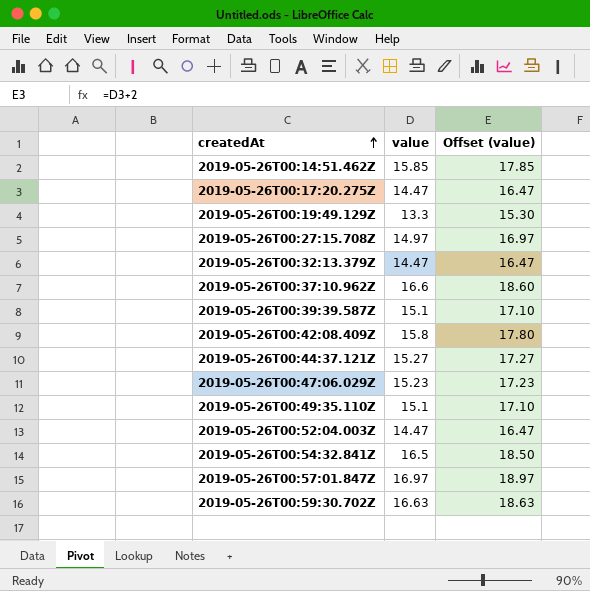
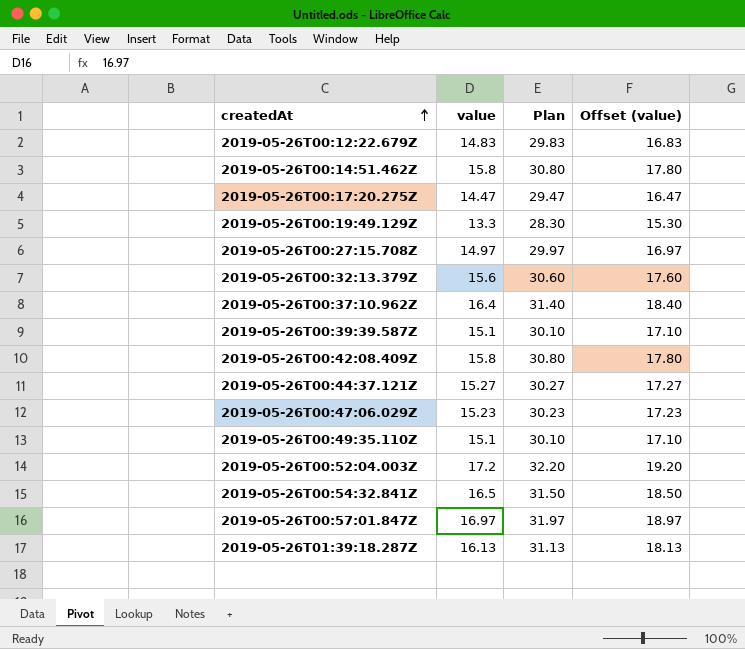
column Plan | formula: none -> [value] + 15
row 2019-05-26T00:59:30.702Z: 16.63 | 18.63 -> none
row 2019-05-26T00:12:22.679Z: none -> 14.83 | 29.83 | 16.83
2019-05-26T00:14:51.462Z | value: 15.85 -> 15.8
2019-05-26T00:14:51.462Z | Offset (value): 17.85 -> 17.80
2019-05-26T00:32:13.379Z | value: 14.47 -> 15.6
2019-05-26T00:32:13.379Z | Offset (value): 16.47 -> 17.60
2019-05-26T00:37:10.962Z | value: 16.6 -> 16.4
2019-05-26T00:37:10.962Z | Offset (value): 18.60 -> 18.40
2019-05-26T00:52:04.003Z | value: 14.47 -> 17.2
2019-05-26T00:52:04.003Z | Offset (value): 16.47 -> 19.20
row 2019-05-26T01:39:18.287Z: none -> 16.13 | 31.13 | 18.13

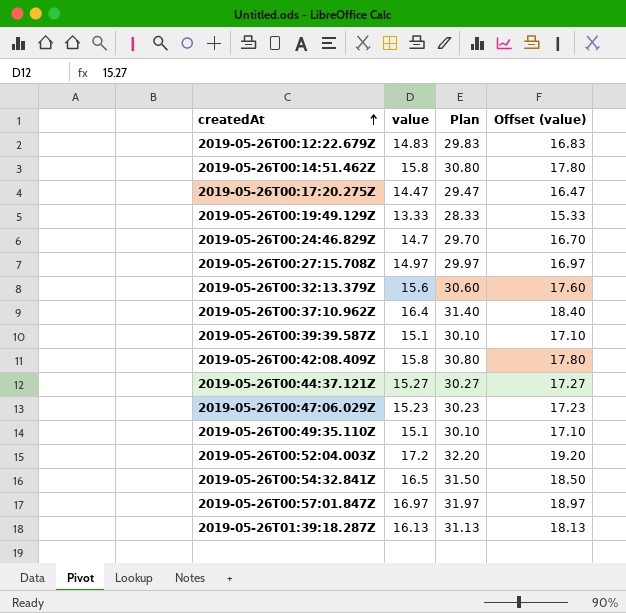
2019-05-26T00:19:49.129Z | value: 13.3 -> 13.33
2019-05-26T00:19:49.129Z | Plan: 28.30 -> 28.33
2019-05-26T00:19:49.129Z | Offset (value): 15.30 -> 15.33
row 2019-05-26T00:24:46.829Z: none -> 14.7 | 29.70 | 16.70

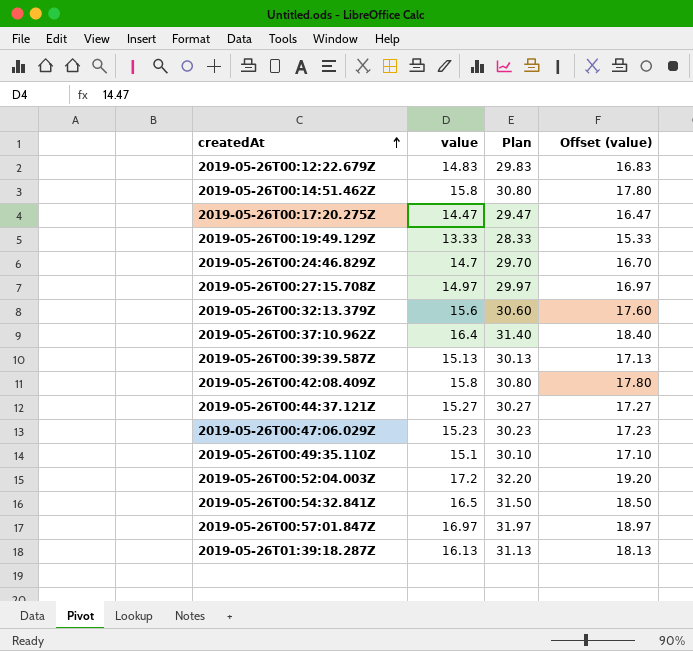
2019-05-26T00:39:39.587Z | value: 15.1 -> 15.13
2019-05-26T00:39:39.587Z | Plan: 30.10 -> 30.13
2019-05-26T00:39:39.587Z | Offset (value): 17.10 -> 17.13

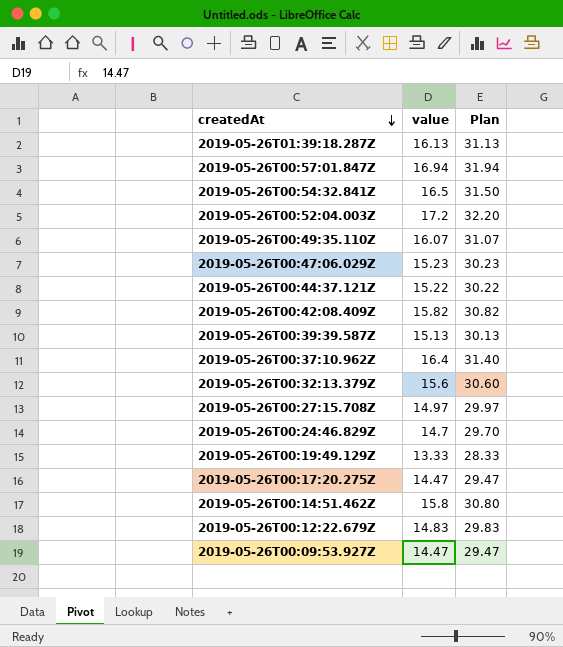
row order: createdAt ascending -> createdAt descending
column Offset (value) | formula: [value] + 2 -> none
2019-05-26T00:57:01.847Z | value: 16.97 -> 16.94
2019-05-26T00:57:01.847Z | Plan: 31.97 -> 31.94
2019-05-26T00:49:35.110Z | value: 15.1 -> 16.07
2019-05-26T00:49:35.110Z | Plan: 30.10 -> 31.07
2019-05-26T00:44:37.121Z | value: 15.27 -> 15.22
2019-05-26T00:44:37.121Z | Plan: 30.27 -> 30.22
2019-05-26T00:42:08.409Z | value: 15.8 -> 15.82
2019-05-26T00:42:08.409Z | Plan: 30.80 -> 30.82
row 2019-05-26T00:09:53.927Z: none -> 14.47 | 29.47

